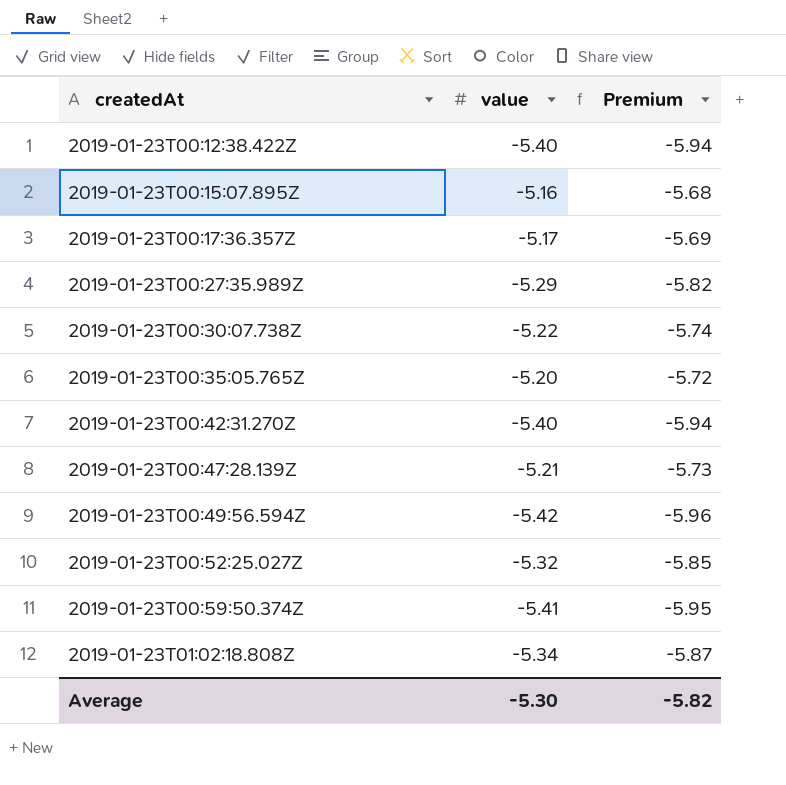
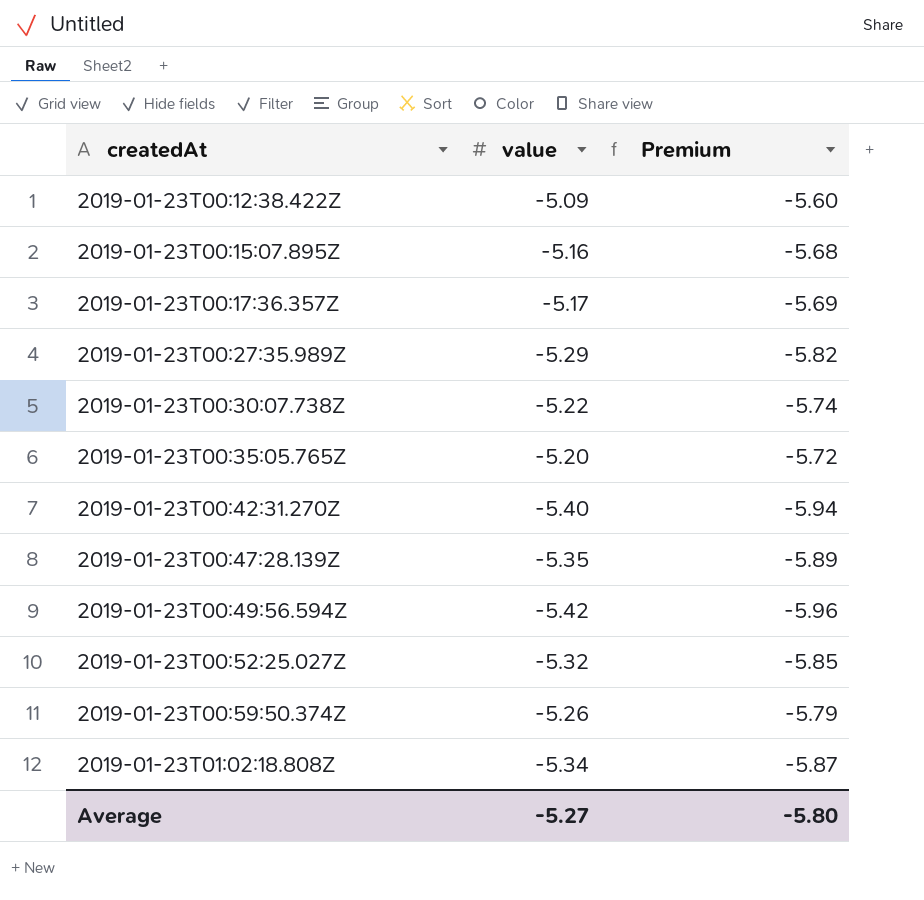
2019-01-23T00:12:38.422Z | value: -5.40 -> -5.09
2019-01-23T00:12:38.422Z | Premium: -5.94 -> -5.60
2019-01-23T00:47:28.139Z | value: -5.21 -> -5.35
2019-01-23T00:47:28.139Z | Premium: -5.73 -> -5.89
2019-01-23T00:59:50.374Z | value: -5.41 -> -5.26
2019-01-23T00:59:50.374Z | Premium: -5.95 -> -5.79
Average | value: -5.30 -> -5.27
Average | Premium: -5.82 -> -5.80

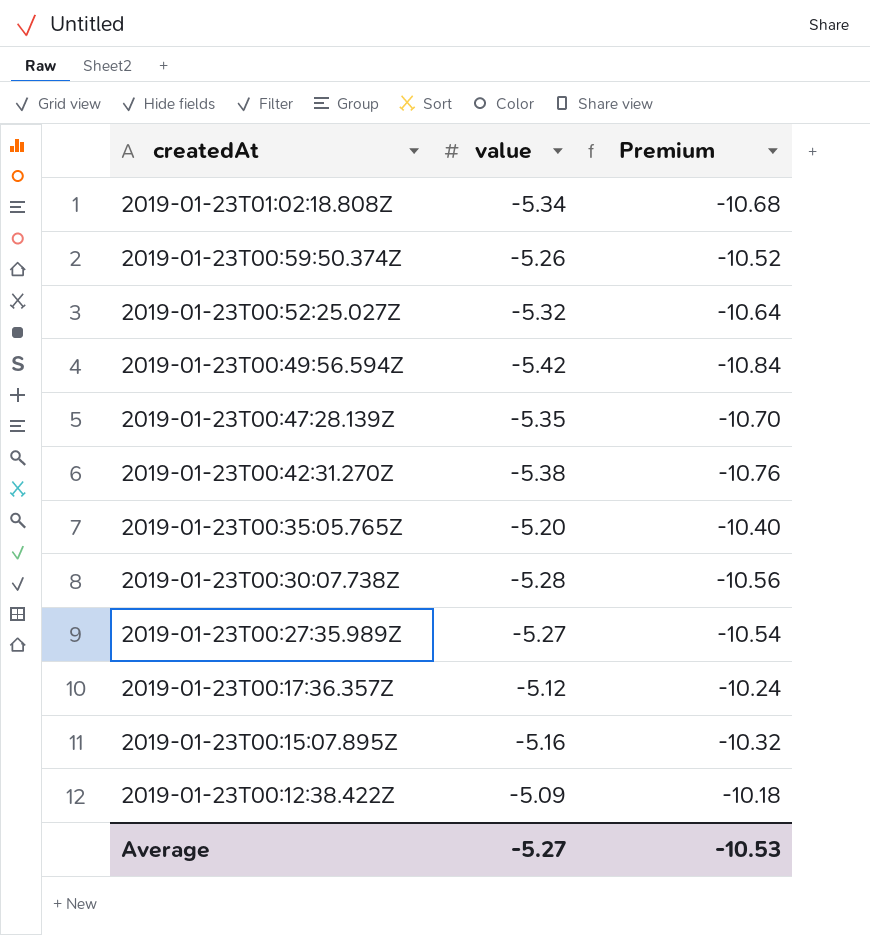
row order: createdAt ascending -> createdAt descending
column Premium | formula: [value] * 1.1 -> [value] * 2
2019-01-23T00:42:31.270Z | value: -5.40 -> -5.38
2019-01-23T00:30:07.738Z | value: -5.22 -> -5.28
2019-01-23T00:27:35.989Z | value: -5.29 -> -5.27
2019-01-23T00:17:36.357Z | value: -5.17 -> -5.12
Average | Premium: -5.80 -> -10.53

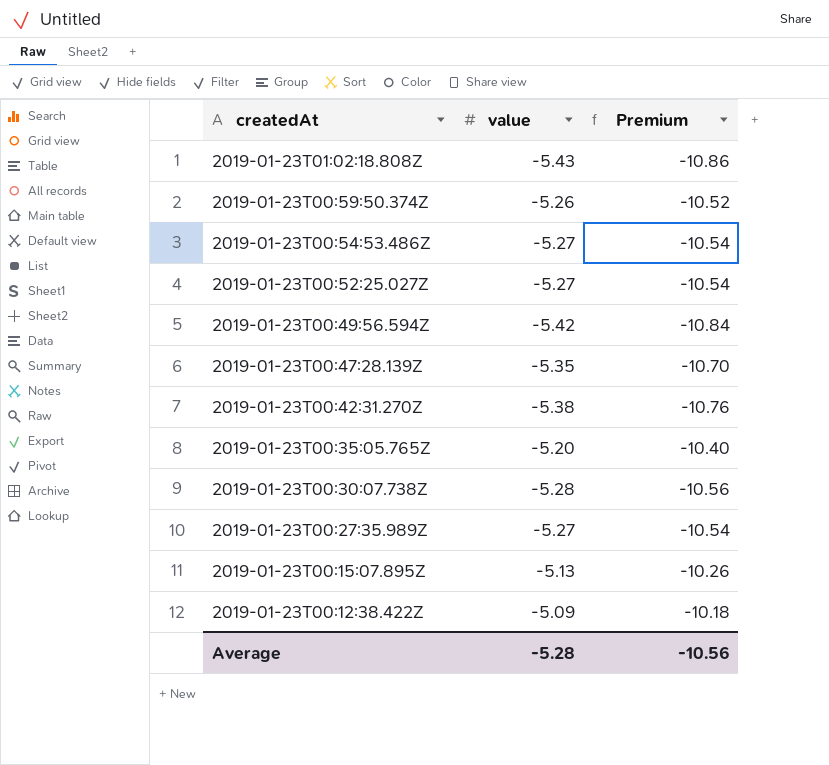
row 2019-01-23T00:17:36.357Z: -5.12 | -10.24 -> none
2019-01-23T01:02:18.808Z | value: -5.34 -> -5.43
2019-01-23T01:02:18.808Z | Premium: -10.68 -> -10.86
row 2019-01-23T00:54:53.486Z: none -> -5.27 | -10.54
2019-01-23T00:52:25.027Z | value: -5.32 -> -5.27
2019-01-23T00:52:25.027Z | Premium: -10.64 -> -10.54
2019-01-23T00:15:07.895Z | value: -5.16 -> -5.13
2019-01-23T00:15:07.895Z | Premium: -10.32 -> -10.26
Average | value: -5.27 -> -5.28
Average | Premium: -10.53 -> -10.56

